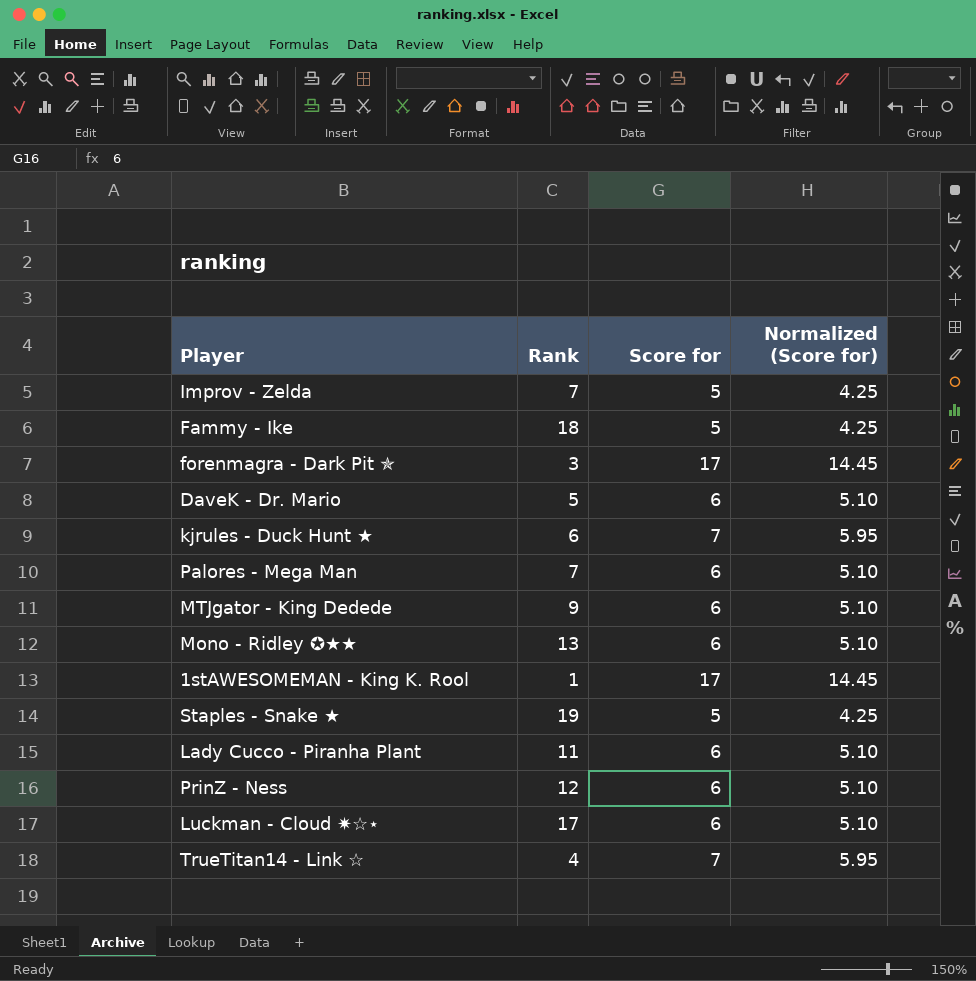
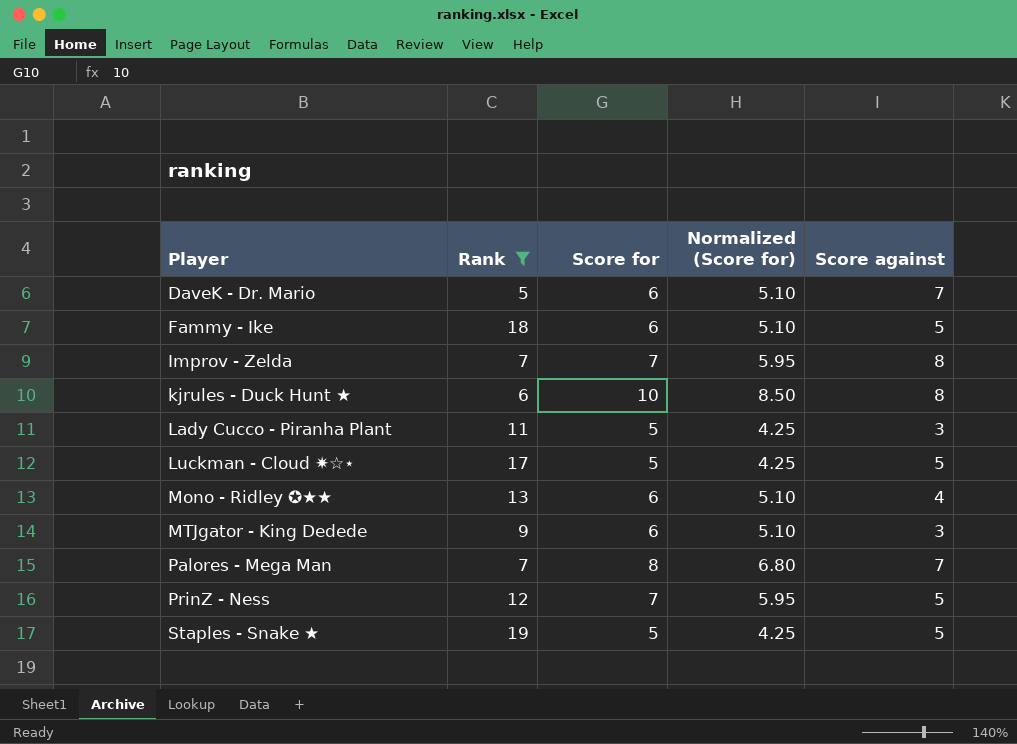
filter: none -> Rank >= 5
row order: none -> Player ascending
column Score against | position: none -> 5
Fammy - Ike | Score for: 5 -> 6
Fammy - Ike | Normalized (Score for): 4.25 -> 5.10
Improv - Zelda | Score for: 5 -> 7
Improv - Zelda | Normalized (Score for): 4.25 -> 5.95
kjrules - Duck Hunt ★ | Score for: 7 -> 10
kjrules - Duck Hunt ★ | Normalized (Score for): 5.95 -> 8.50
Lady Cucco - Piranha Plant | Score for: 6 -> 5
Lady Cucco - Piranha Plant | Normalized (Score for): 5.10 -> 4.25
Luckman - Cloud ✷☆⋆ | Score for: 6 -> 5
Luckman - Cloud ✷☆⋆ | Normalized (Score for): 5.10 -> 4.25
Palores - Mega Man | Score for: 6 -> 8
Palores - Mega Man | Normalized (Score for): 5.10 -> 6.80
PrinZ - Ness | Score for: 6 -> 7
PrinZ - Ness | Normalized (Score for): 5.10 -> 5.95

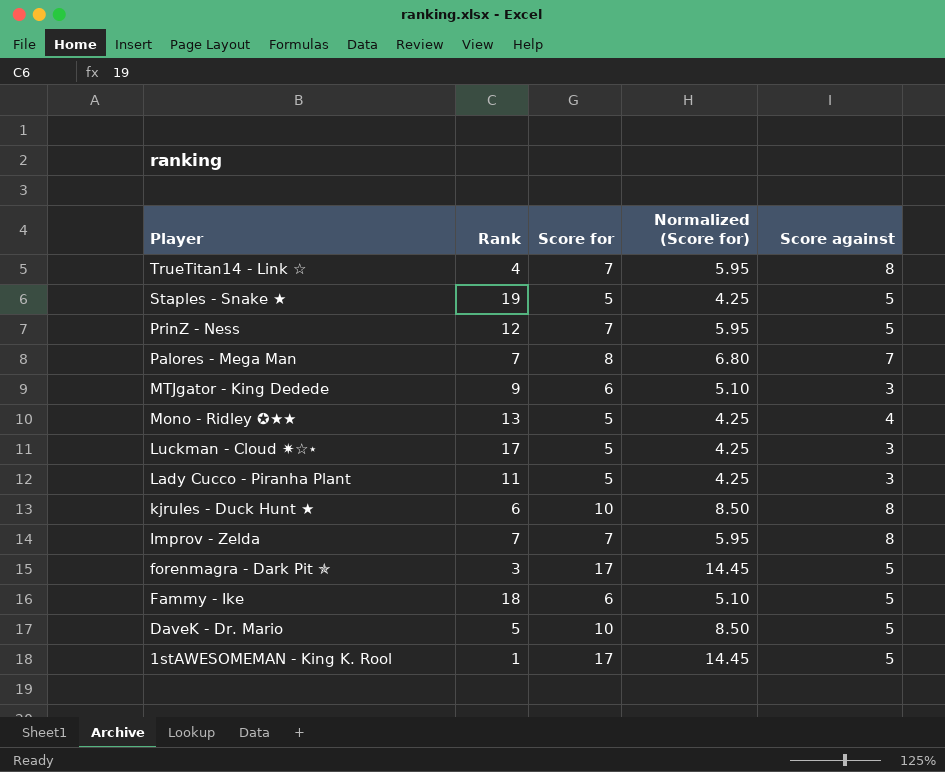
filter: Rank >= 5 -> none
row order: Player ascending -> Player descending
Mono - Ridley ✪★★ | Score for: 6 -> 5
Mono - Ridley ✪★★ | Normalized (Score for): 5.10 -> 4.25
Luckman - Cloud ✷☆⋆ | Score against: 5 -> 3
DaveK - Dr. Mario | Score for: 6 -> 10
DaveK - Dr. Mario | Normalized (Score for): 5.10 -> 8.50
DaveK - Dr. Mario | Score against: 7 -> 5

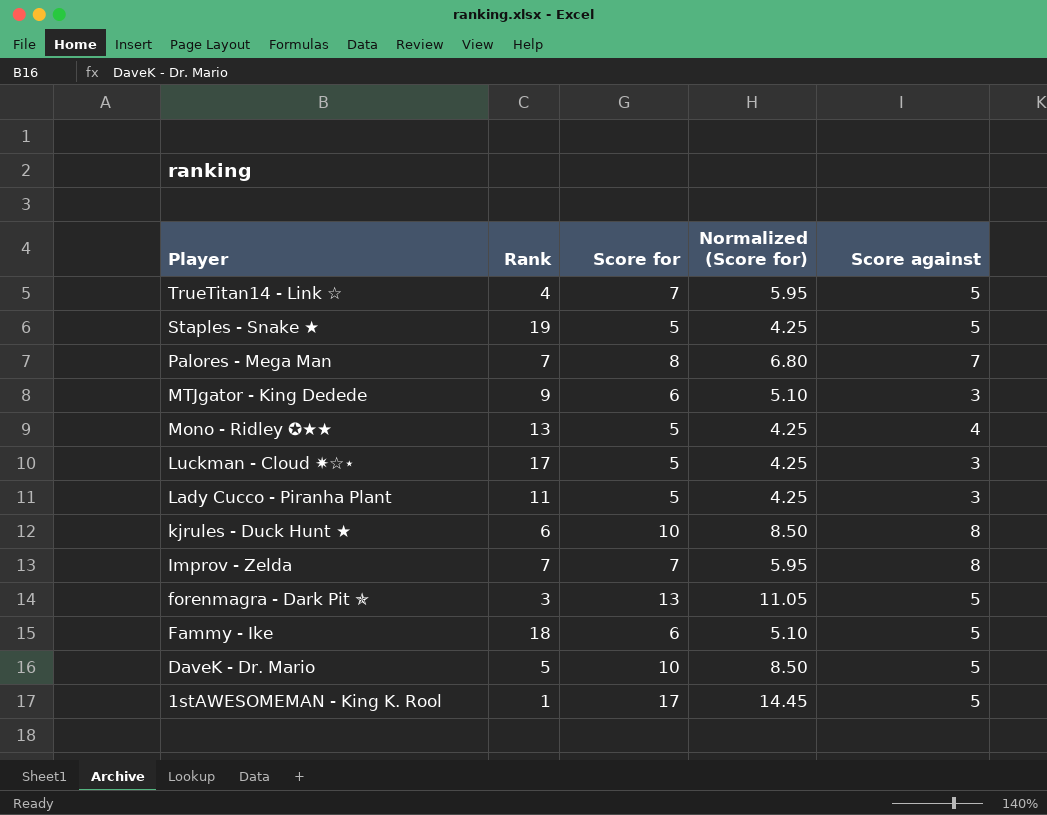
row PrinZ - Ness: 12 | 7 | 5.95 | 5 -> none
TrueTitan14 - Link ☆ | Score against: 8 -> 5
forenmagra - Dark Pit ✯ | Score for: 17 -> 13
forenmagra - Dark Pit ✯ | Normalized (Score for): 14.45 -> 11.05

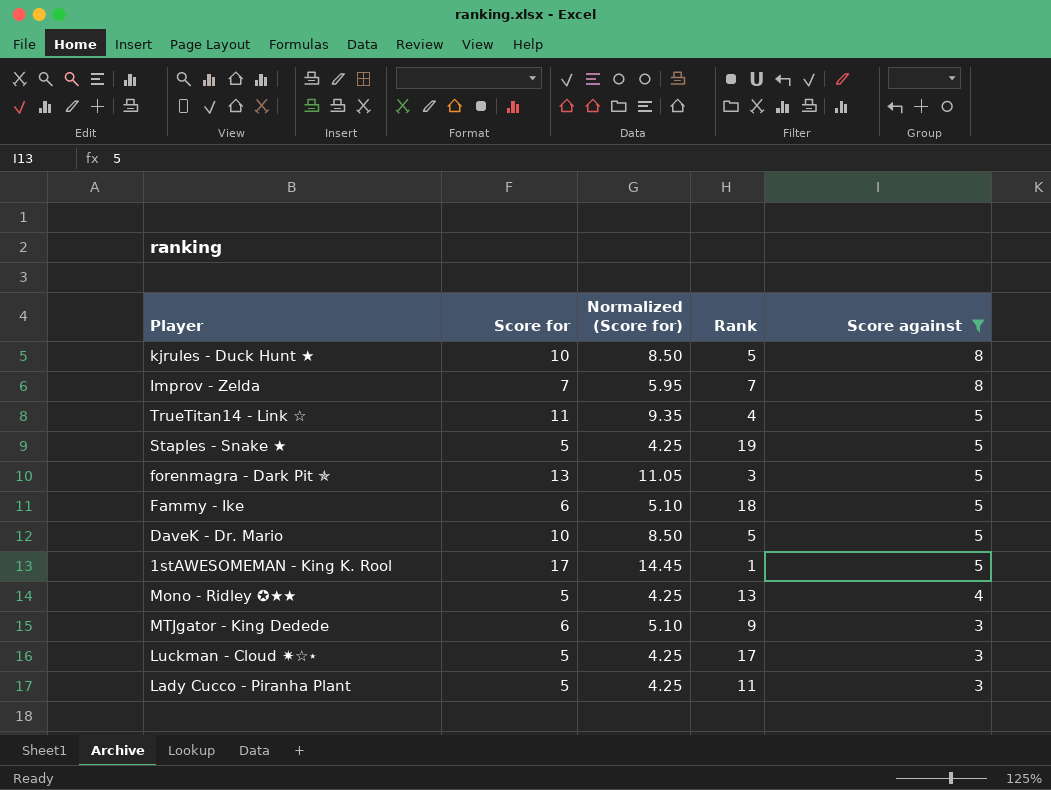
filter: none -> Score against != 7
row order: Player descending -> Score against descending
column Rank | position: 2 -> 4
kjrules - Duck Hunt ★ | Rank: 6 -> 5
TrueTitan14 - Link ☆ | Score for: 7 -> 11
TrueTitan14 - Link ☆ | Normalized (Score for): 5.95 -> 9.35

